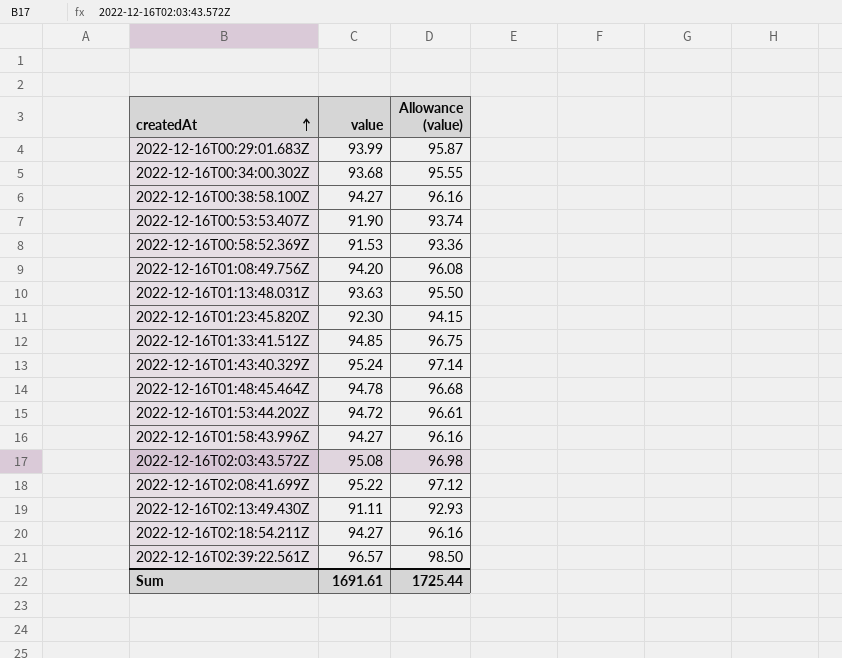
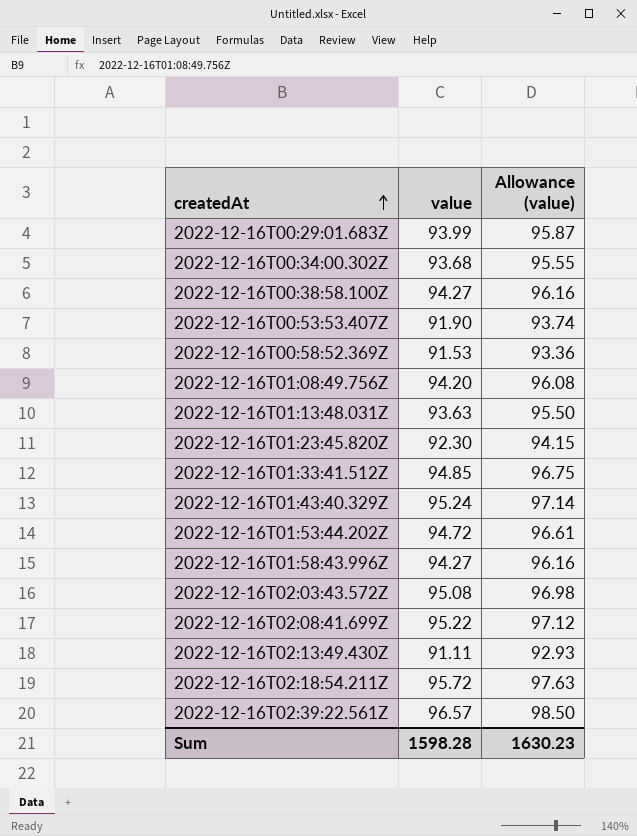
row 2022-12-16T01:48:45.464Z: 94.78 | 96.68 -> none
2022-12-16T02:18:54.211Z | value: 94.27 -> 95.72
2022-12-16T02:18:54.211Z | Allowance (value): 96.16 -> 97.63
Sum | value: 1691.61 -> 1598.28
Sum | Allowance (value): 1725.44 -> 1630.23

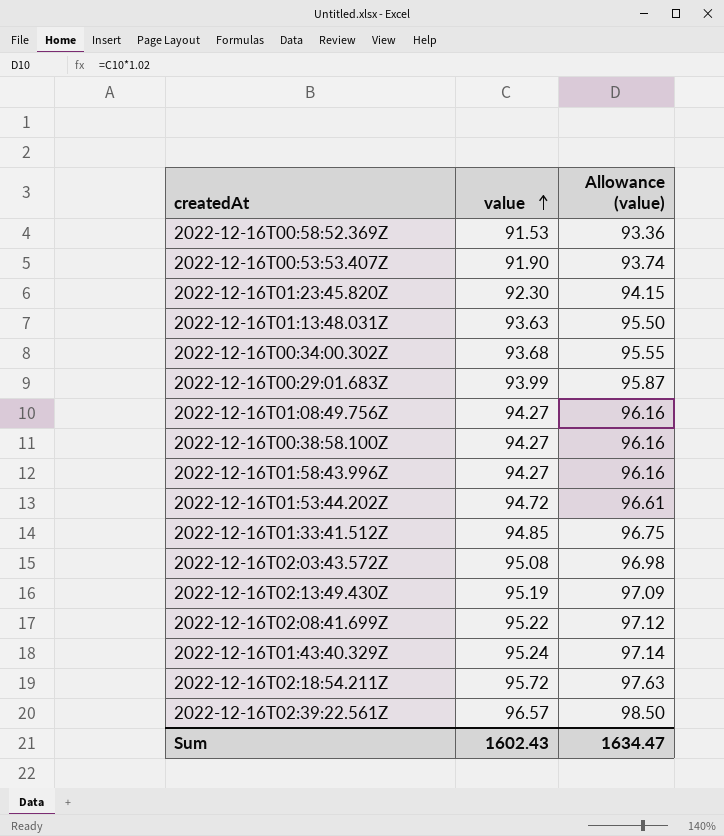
row order: createdAt ascending -> value ascending
2022-12-16T01:08:49.756Z | value: 94.20 -> 94.27
2022-12-16T01:08:49.756Z | Allowance (value): 96.08 -> 96.16
2022-12-16T02:13:49.430Z | value: 91.11 -> 95.19
2022-12-16T02:13:49.430Z | Allowance (value): 92.93 -> 97.09
Sum | value: 1598.28 -> 1602.43
Sum | Allowance (value): 1630.23 -> 1634.47

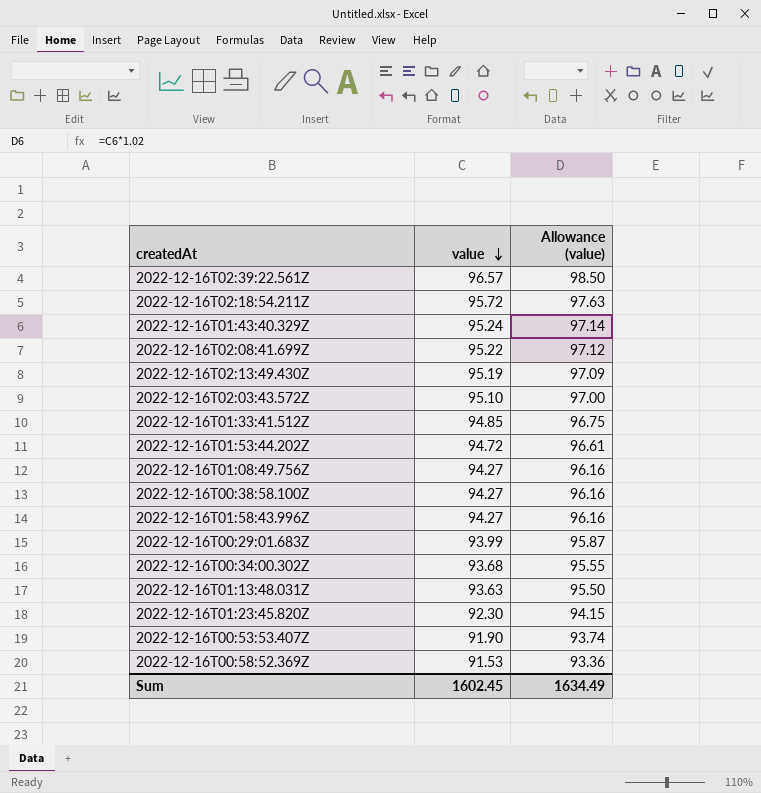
row order: value ascending -> value descending
2022-12-16T02:03:43.572Z | value: 95.08 -> 95.10
2022-12-16T02:03:43.572Z | Allowance (value): 96.98 -> 97.00
Sum | value: 1602.43 -> 1602.45
Sum | Allowance (value): 1634.47 -> 1634.49

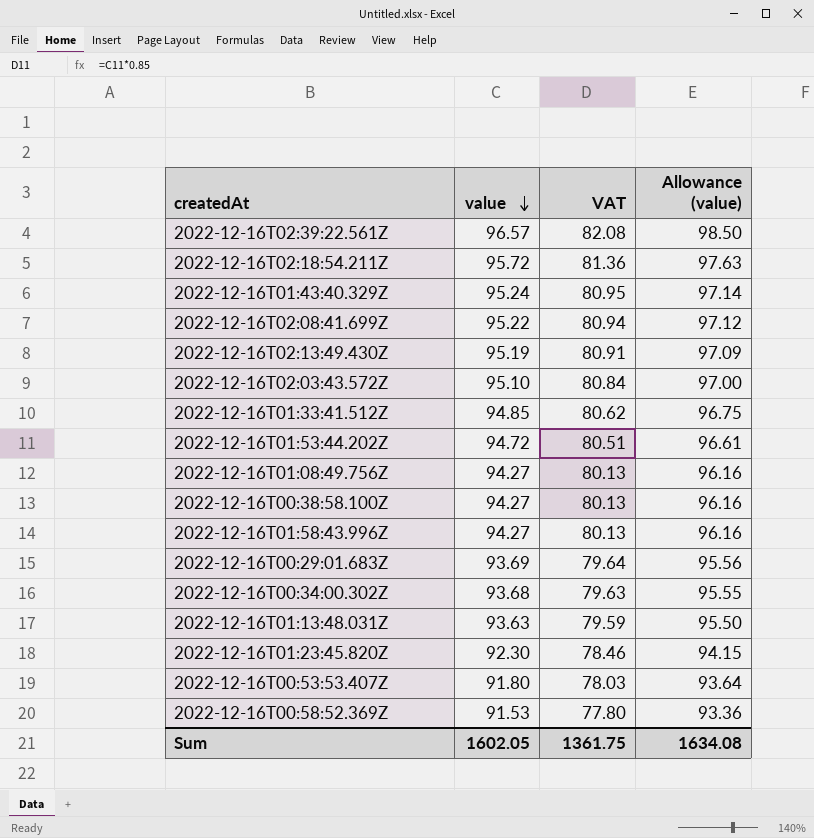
column VAT | formula: none -> [value] * 0.85
2022-12-16T00:29:01.683Z | value: 93.99 -> 93.69
2022-12-16T00:29:01.683Z | Allowance (value): 95.87 -> 95.56
2022-12-16T00:53:53.407Z | value: 91.90 -> 91.80
2022-12-16T00:53:53.407Z | Allowance (value): 93.74 -> 93.64
Sum | value: 1602.45 -> 1602.05
Sum | Allowance (value): 1634.49 -> 1634.08

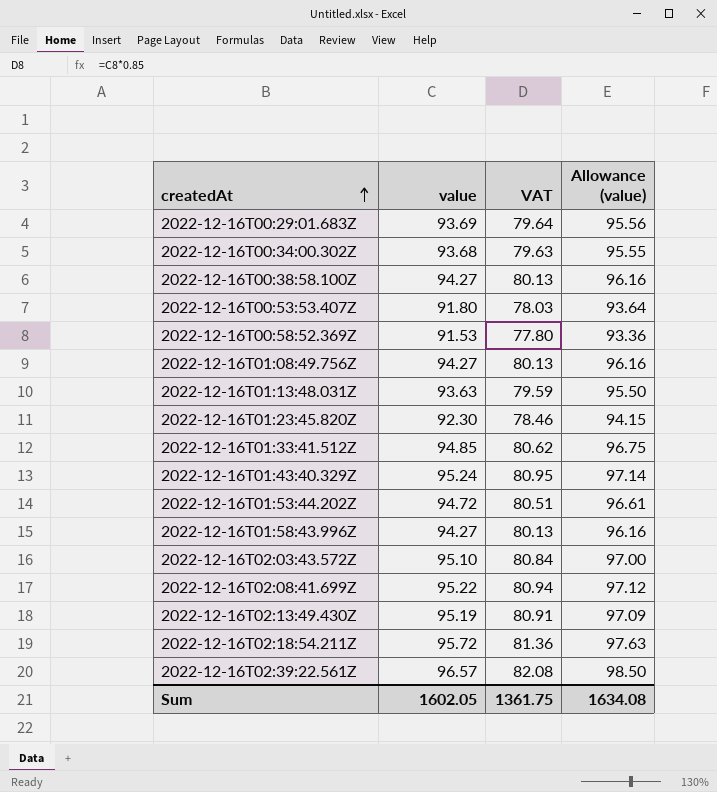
row order: value descending -> createdAt ascending

